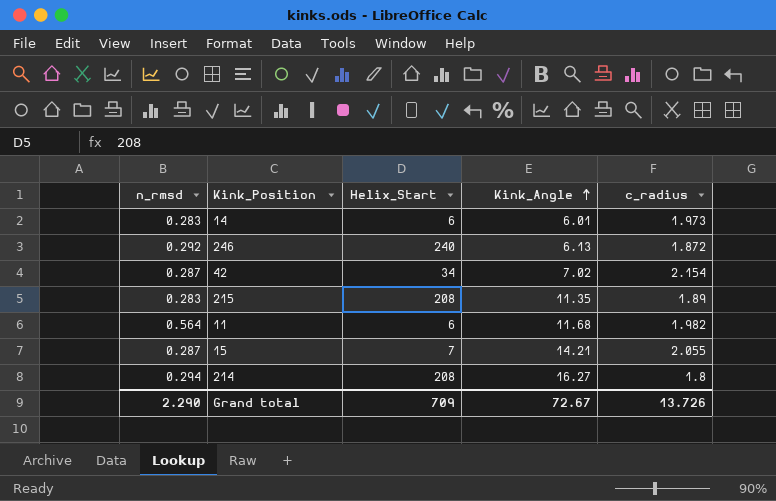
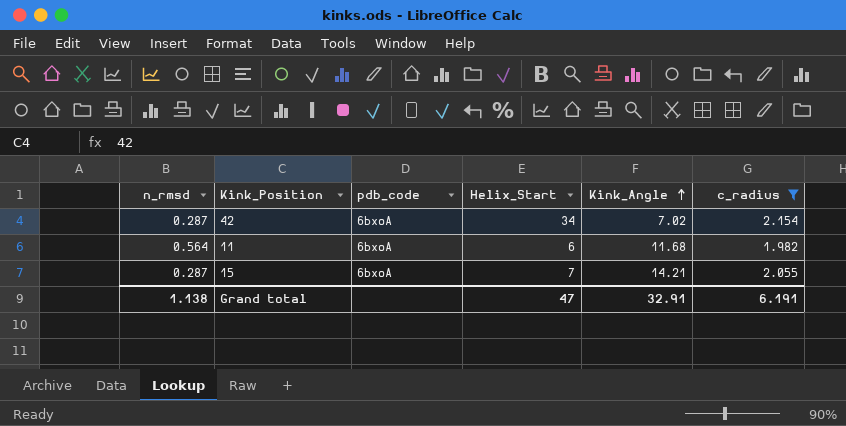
filter: none -> c_radius >= 1.982
column pdb_code | position: none -> 3
Grand total | n_rmsd: 2.290 -> 1.138
Grand total | Helix_Start: 709 -> 47
Grand total | Kink_Angle: 72.67 -> 32.91
Grand total | c_radius: 13.726 -> 6.191

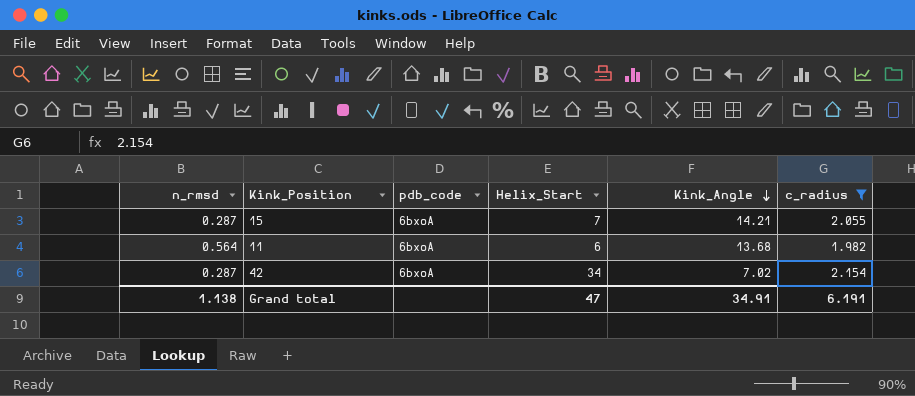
row order: Kink_Angle ascending -> Kink_Angle descending
11 | Kink_Angle: 11.68 -> 13.68
Grand total | Kink_Angle: 32.91 -> 34.91

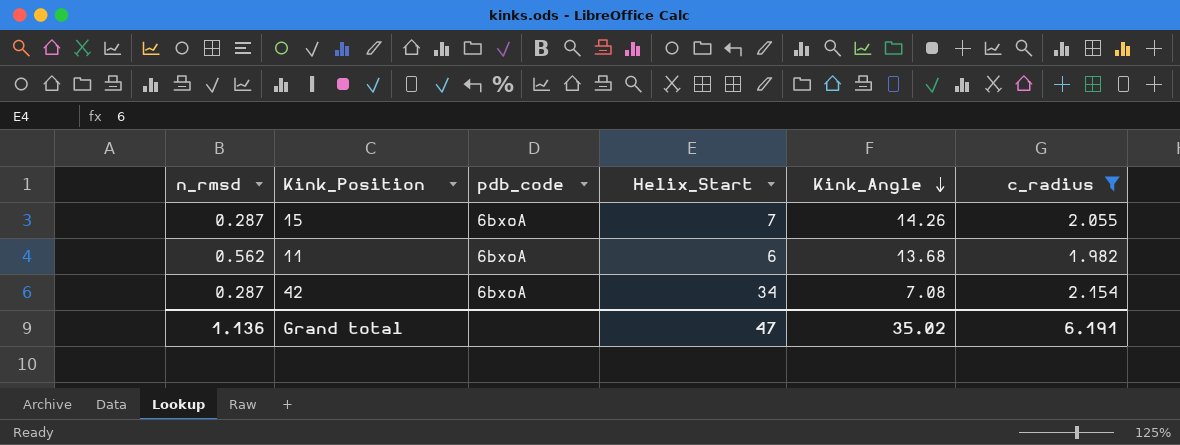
15 | Kink_Angle: 14.21 -> 14.26
11 | n_rmsd: 0.564 -> 0.562
42 | Kink_Angle: 7.02 -> 7.08
Grand total | n_rmsd: 1.138 -> 1.136
Grand total | Kink_Angle: 34.91 -> 35.02

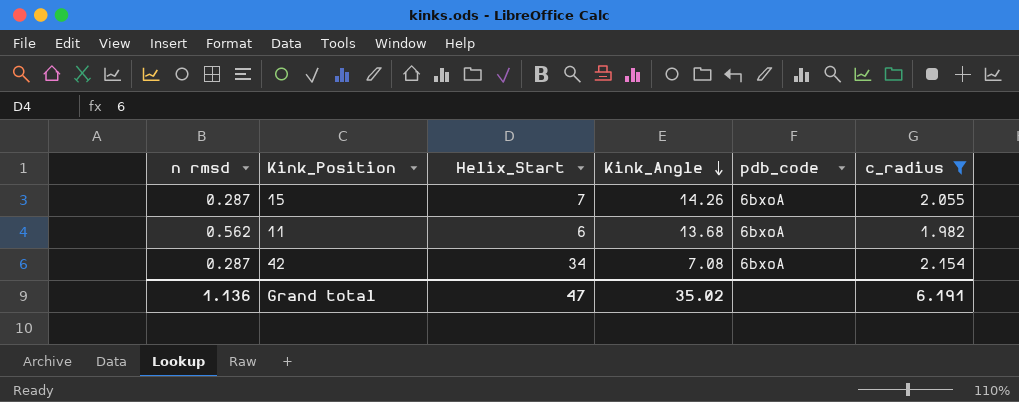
column name: n_rmsd -> n rmsd
column pdb_code | position: 3 -> 5

